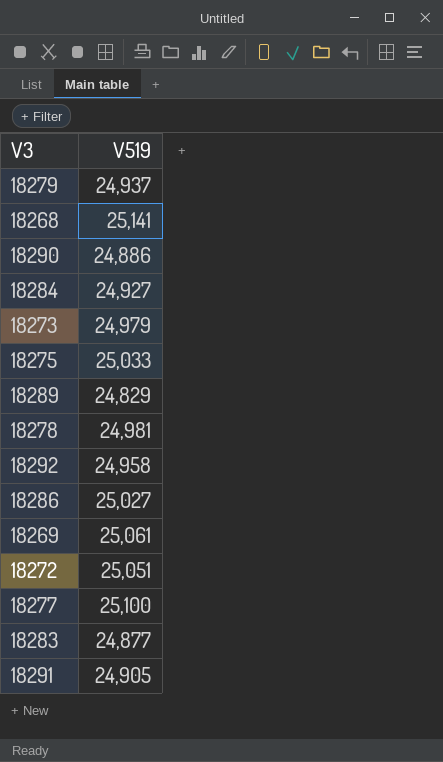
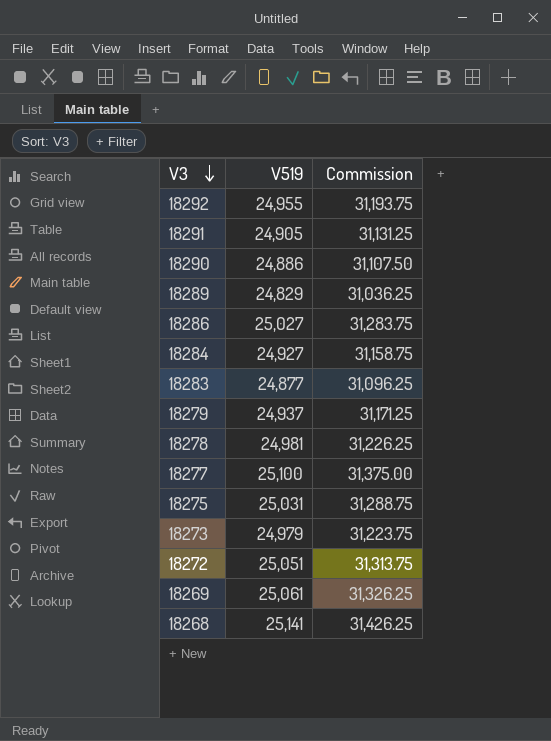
row order: none -> V3 descending
column Commission | formula: none -> [V519] * 1.25
18292 | V519: 24,958 -> 24,955
18275 | V519: 25,033 -> 25,031

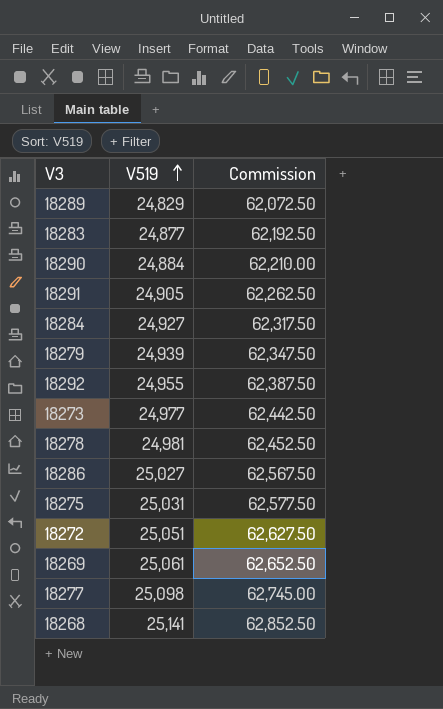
row order: V3 descending -> V519 ascending
column Commission | formula: [V519] * 1.25 -> [V519] * 2.5
18290 | V519: 24,886 -> 24,884
18279 | V519: 24,937 -> 24,939
18273 | V519: 24,979 -> 24,977
18277 | V519: 25,100 -> 25,098

